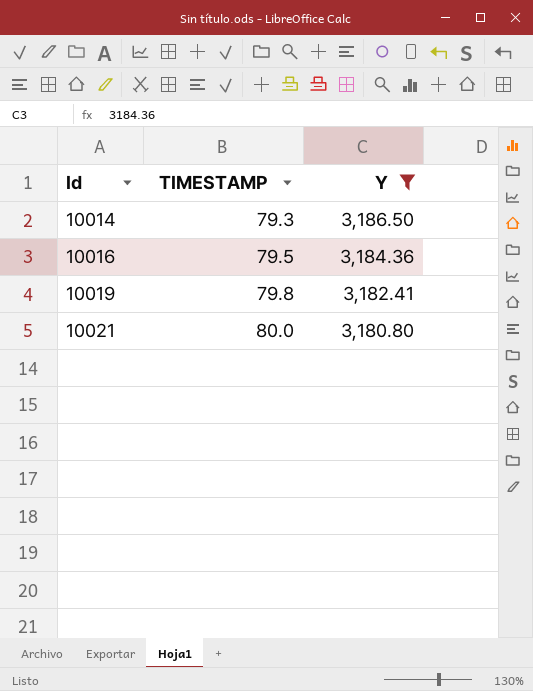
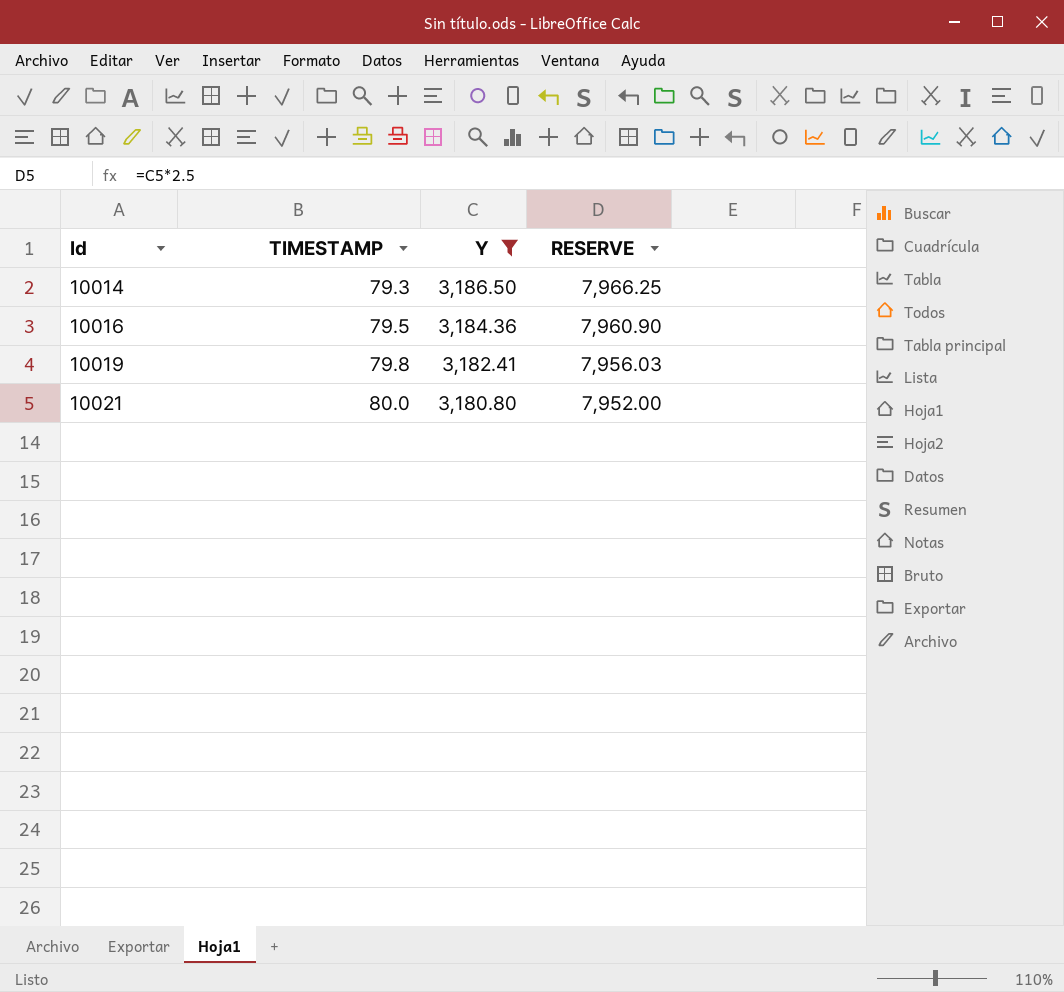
column RESERVE | formula: none -> [Y] * 2.5

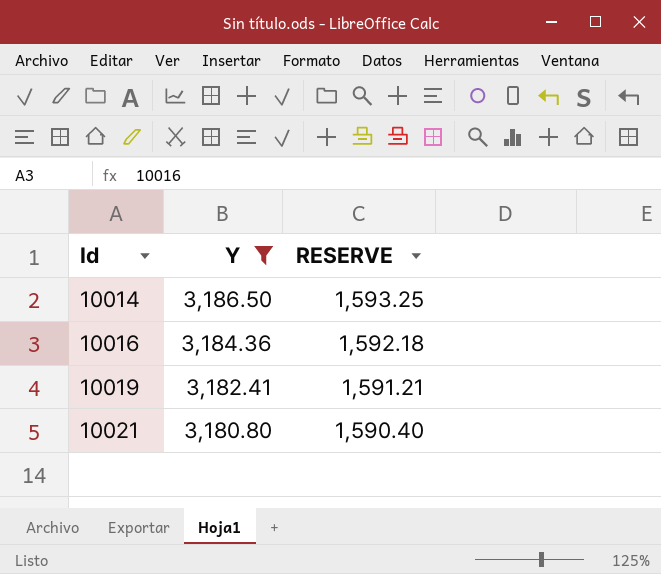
column TIMESTAMP | position: 2 -> none
column RESERVE | formula: [Y] * 2.5 -> [Y] * 0.5

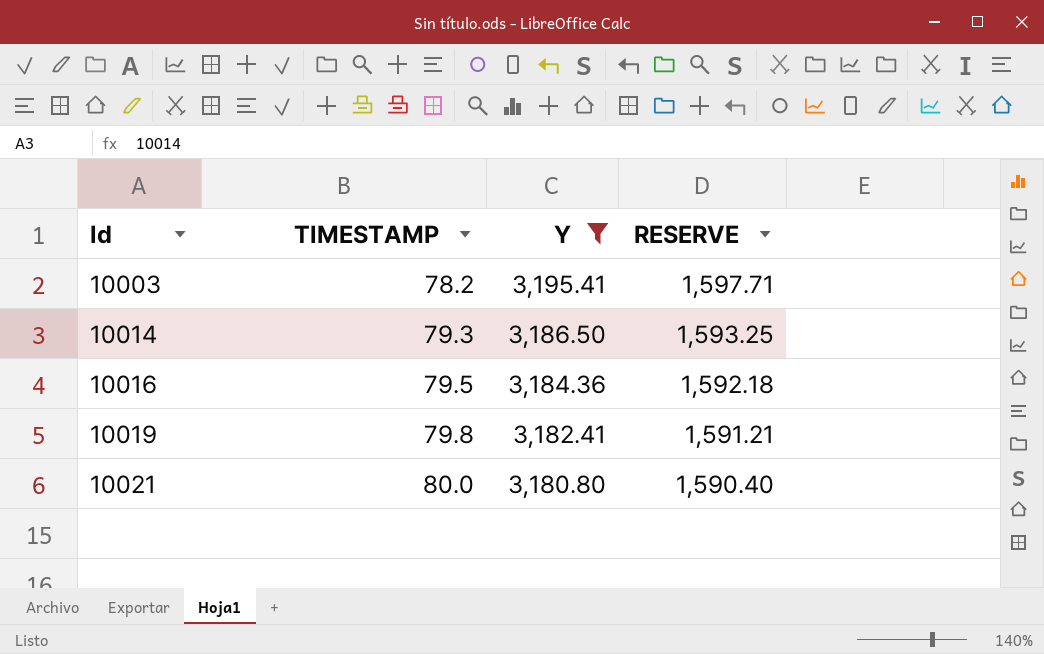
column TIMESTAMP | position: none -> 2
row 10003: none -> 78.2 | 3,195.41 | 1,597.71

